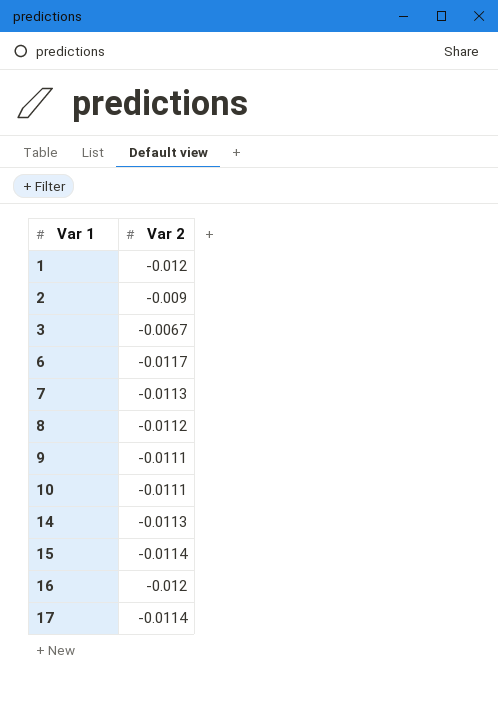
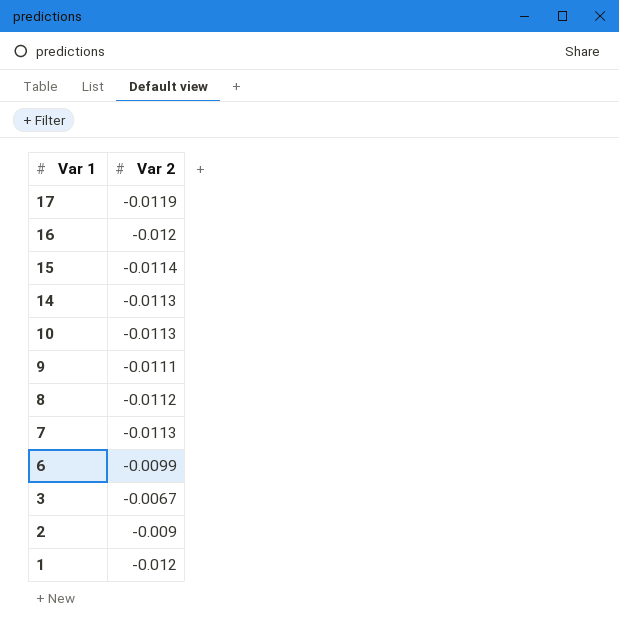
row order: Var 1 ascending -> Var 1 descending
17 | Var 2: -0.0114 -> -0.0119
10 | Var 2: -0.0111 -> -0.0113
6 | Var 2: -0.0117 -> -0.0099

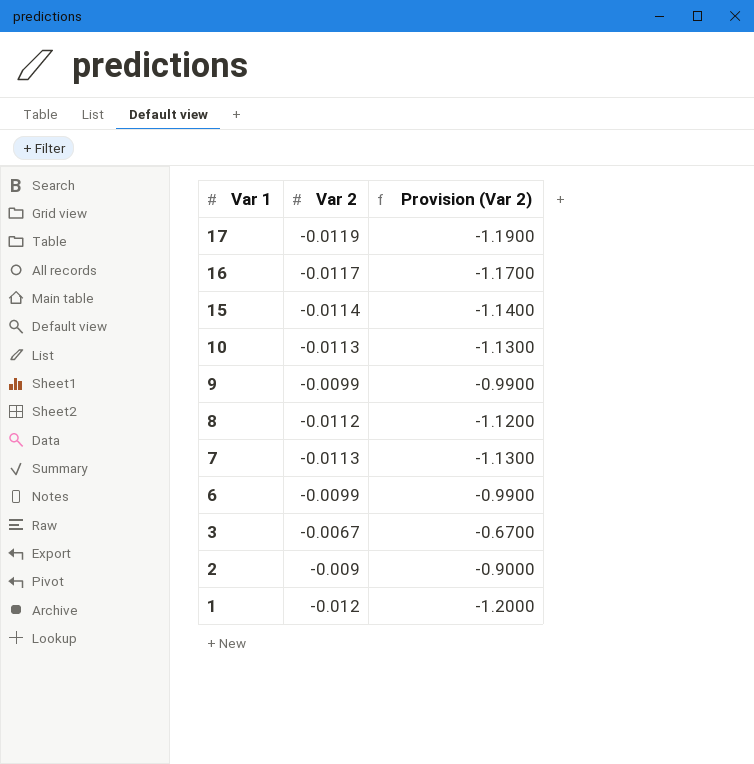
column Provision (Var 2) | formula: none -> [Var 2] * 100
row 14: -0.0113 -> none
16 | Var 2: -0.012 -> -0.0117
9 | Var 2: -0.0111 -> -0.0099

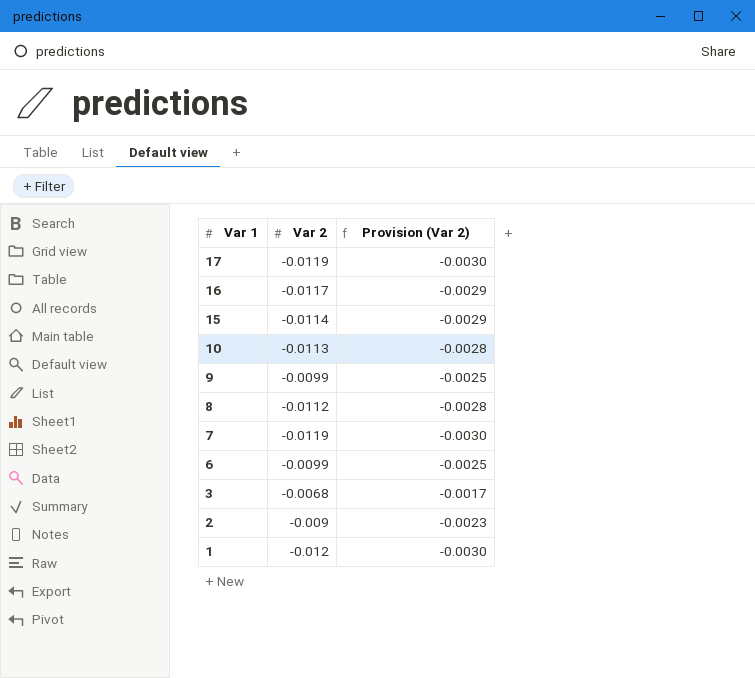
column Provision (Var 2) | formula: [Var 2] * 100 -> [Var 2] * 0.25
7 | Var 2: -0.0113 -> -0.0119
3 | Var 2: -0.0067 -> -0.0068

